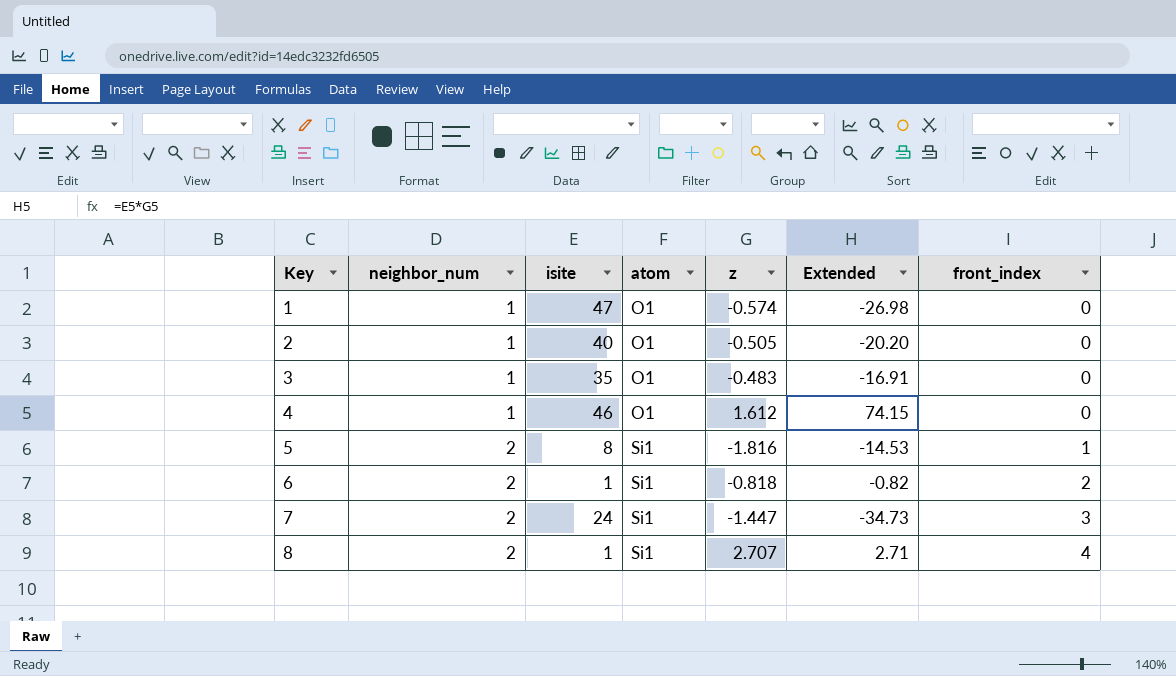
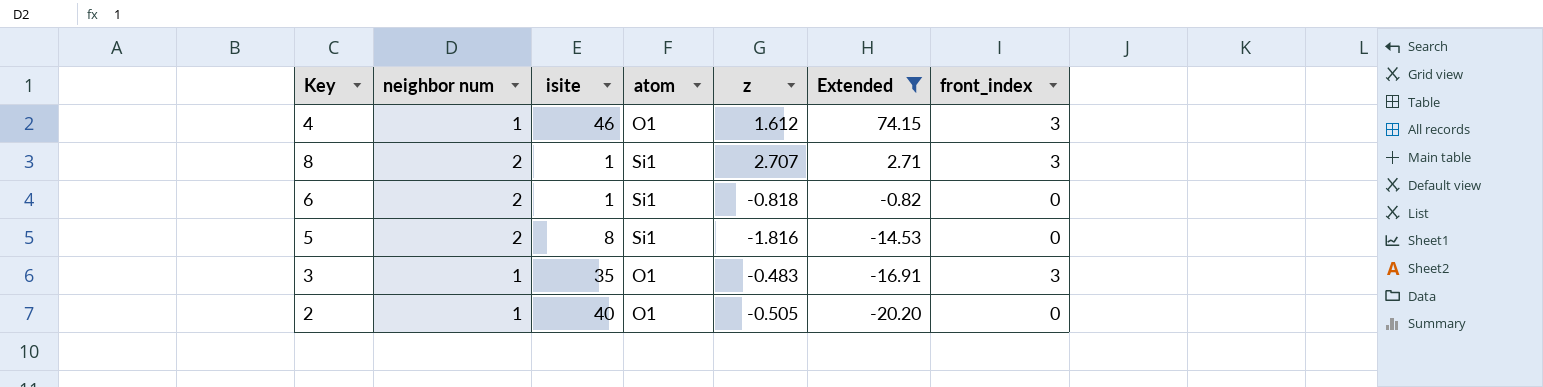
filter: none -> Extended >= -20.20
row order: Key ascending -> Extended descending
column name: neighbor_num -> neighbor num
4 | front_index: 0 -> 3
8 | front_index: 4 -> 3
6 | front_index: 2 -> 0
5 | front_index: 1 -> 0
3 | front_index: 0 -> 3

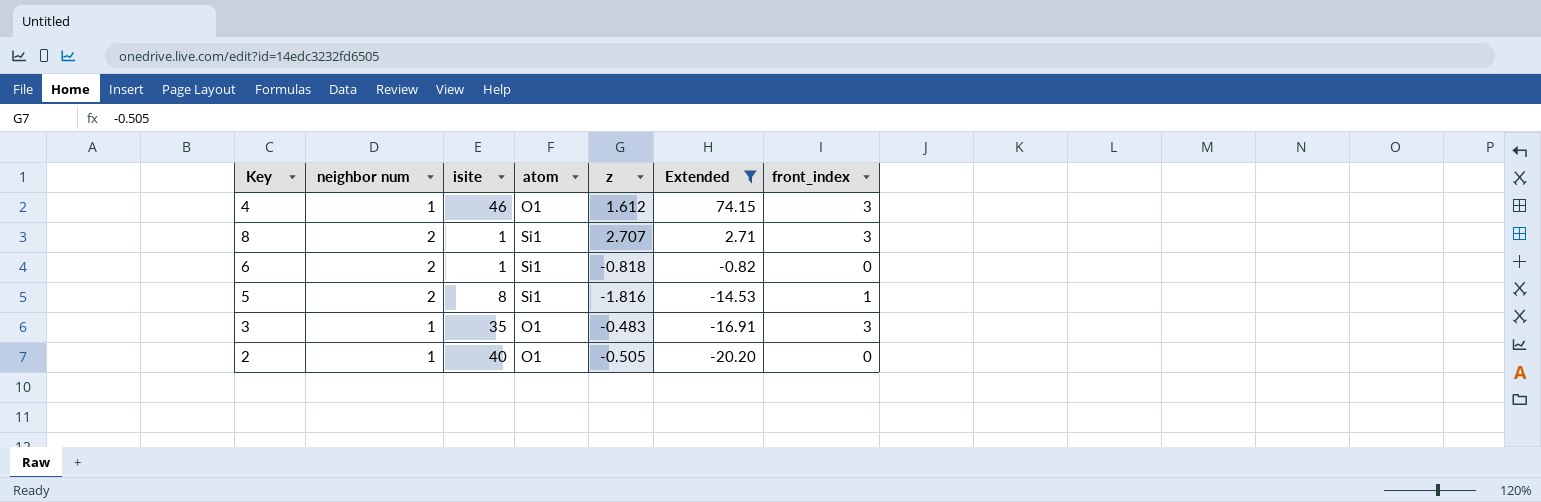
5 | front_index: 0 -> 1

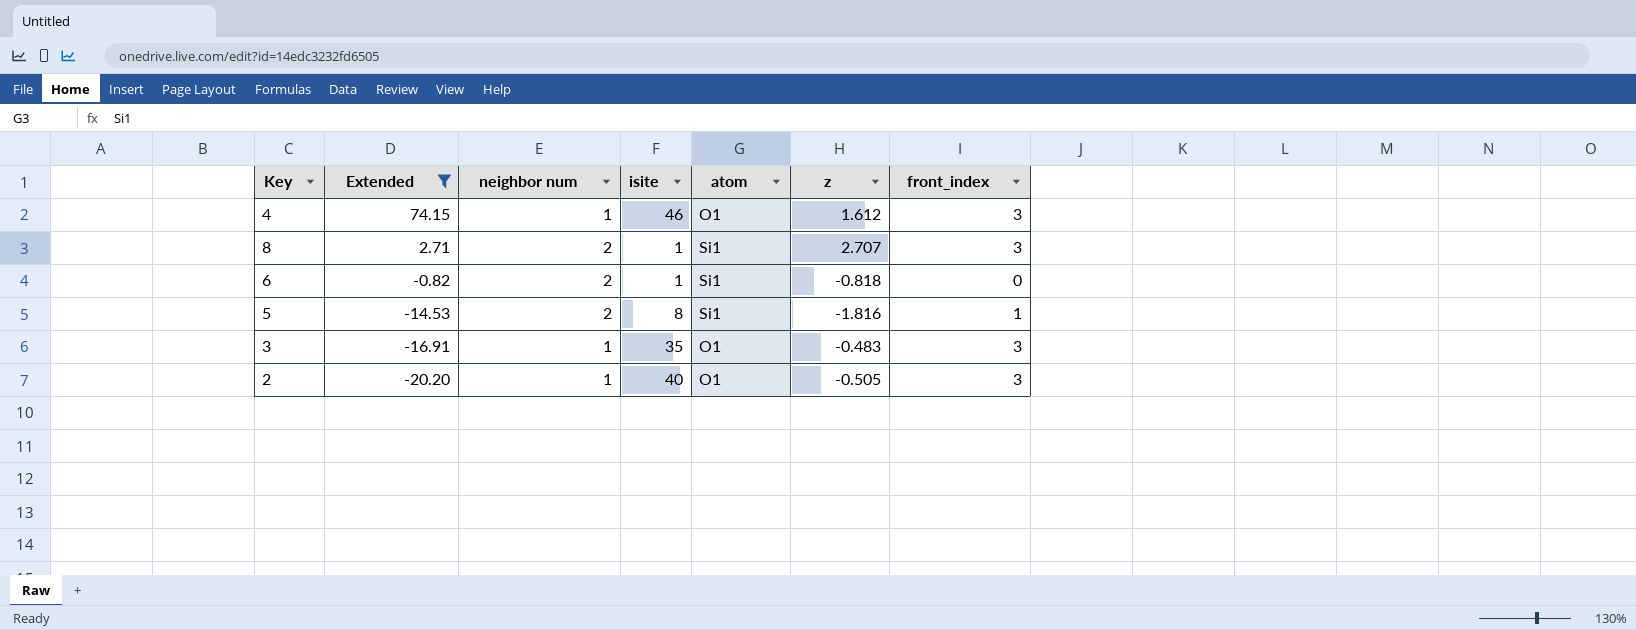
column Extended | position: 6 -> 2
2 | front_index: 0 -> 3

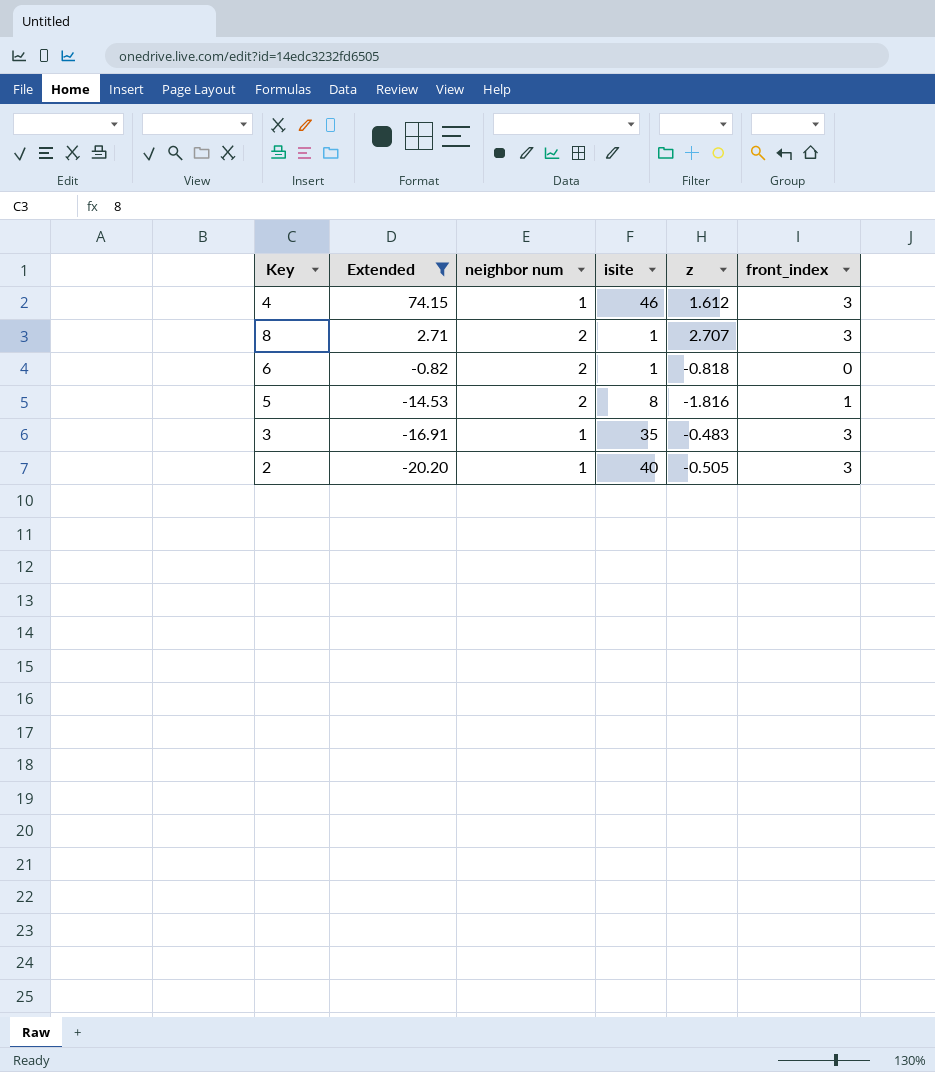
column atom | position: 5 -> none

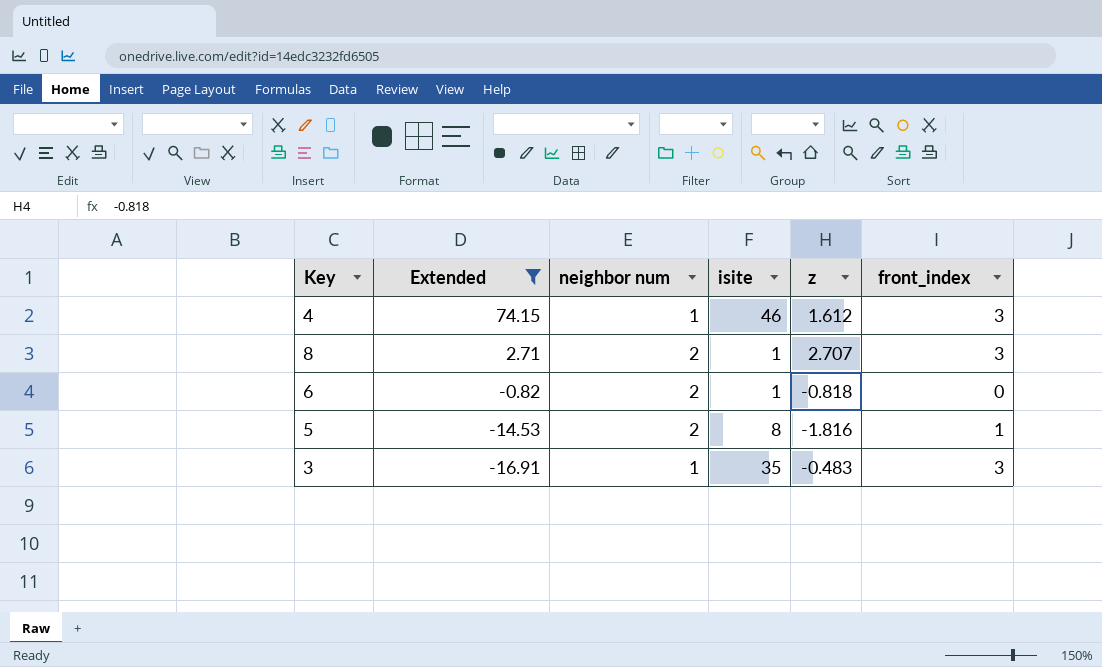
row 2: -20.20 | 1 | 40 | -0.505 | 3 -> none

